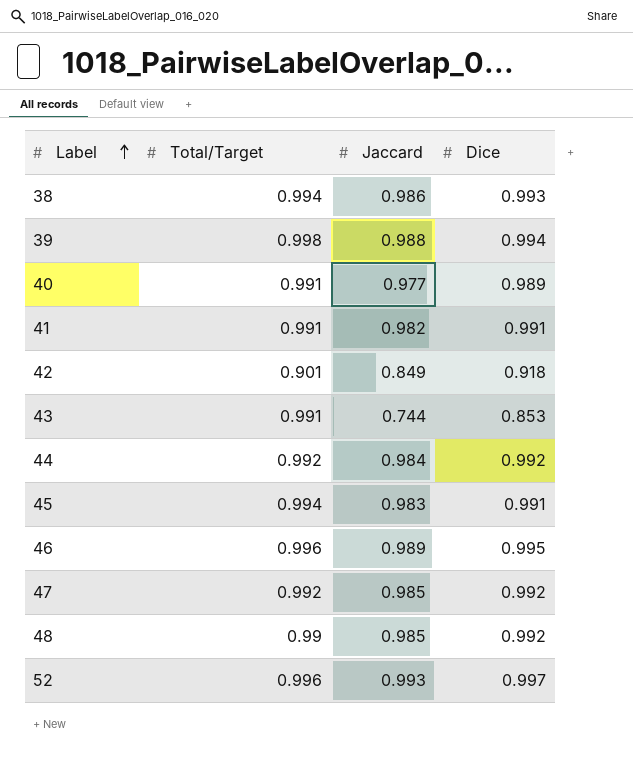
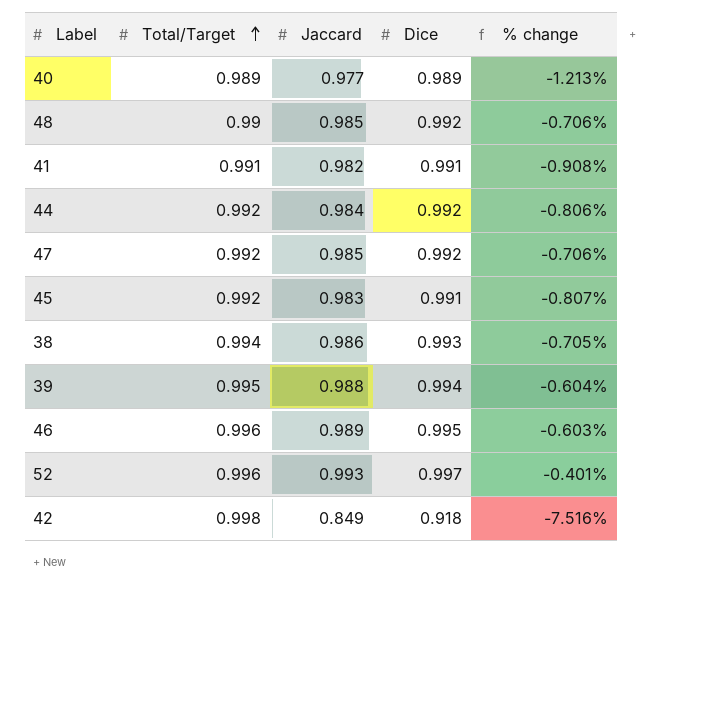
row order: Label ascending -> Total/Target ascending
column % change | formula: none -> ([Jaccard] - [Dice]) / [Dice]
row 43: 0.991 | 0.744 | 0.853 -> none
40 | Total/Target: 0.991 -> 0.989
45 | Total/Target: 0.994 -> 0.992
39 | Total/Target: 0.998 -> 0.995
42 | Total/Target: 0.901 -> 0.998

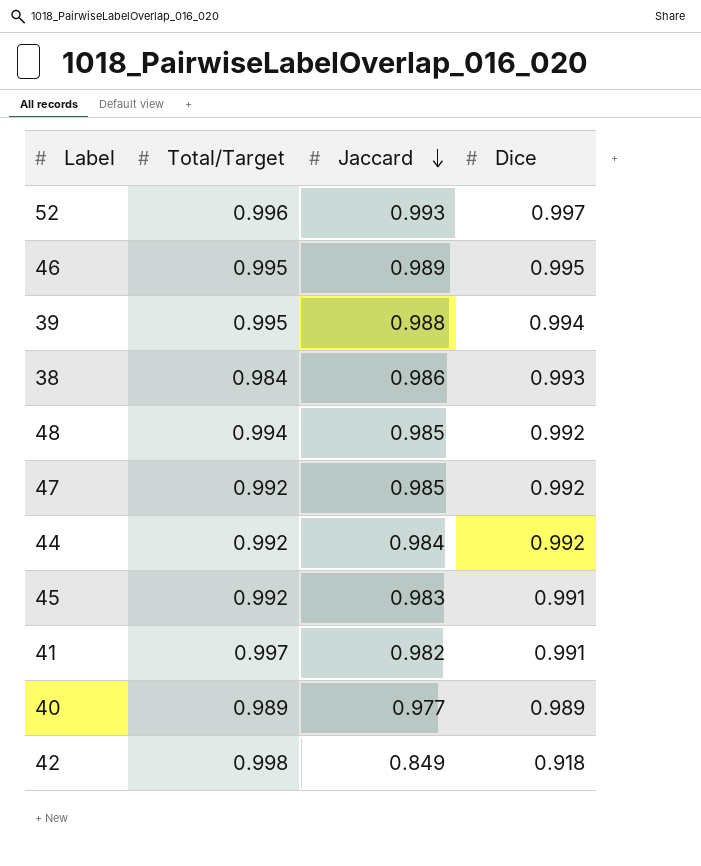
row order: Total/Target ascending -> Jaccard descending
column % change | formula: ([Jaccard] - [Dice]) / [Dice] -> none
46 | Total/Target: 0.996 -> 0.995
38 | Total/Target: 0.994 -> 0.984
48 | Total/Target: 0.99 -> 0.994
41 | Total/Target: 0.991 -> 0.997

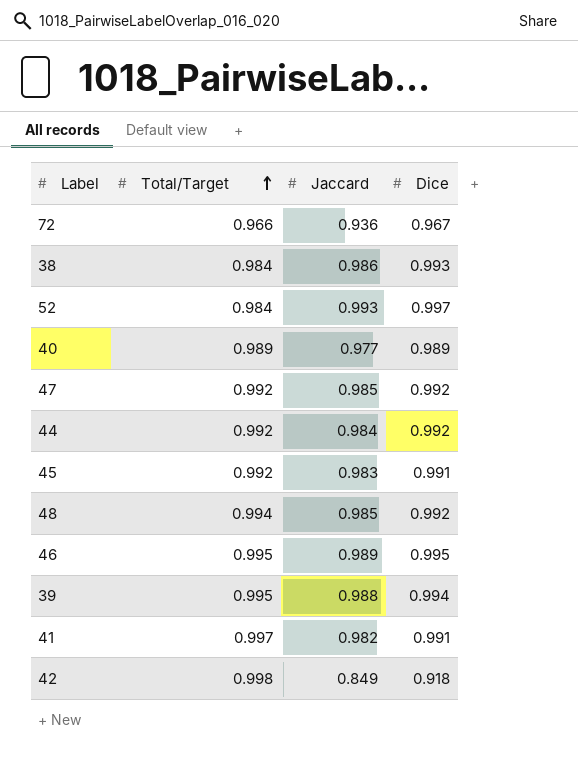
row order: Jaccard descending -> Total/Target ascending
row 72: none -> 0.966 | 0.936 | 0.967
52 | Total/Target: 0.996 -> 0.984

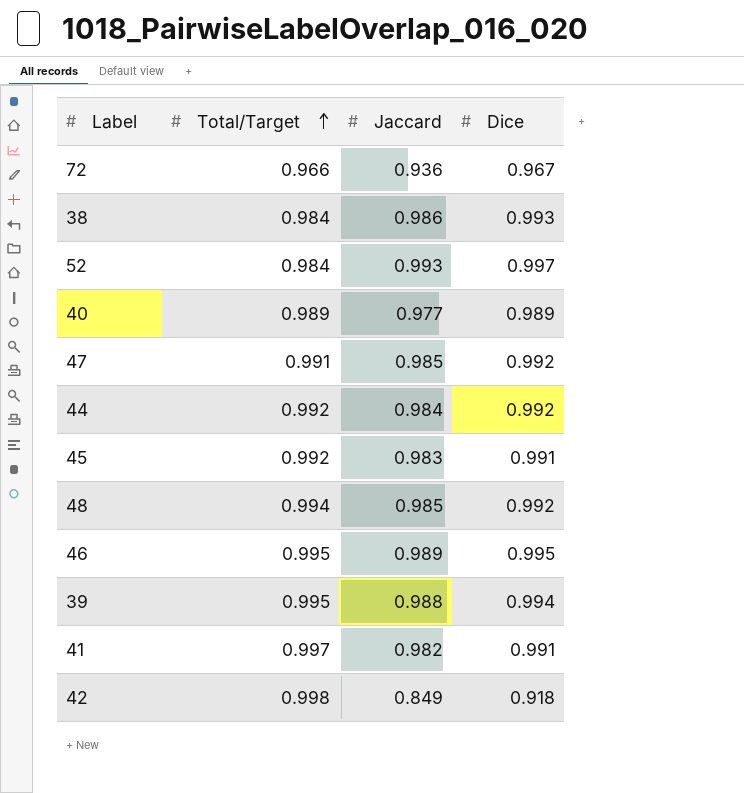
47 | Total/Target: 0.992 -> 0.991

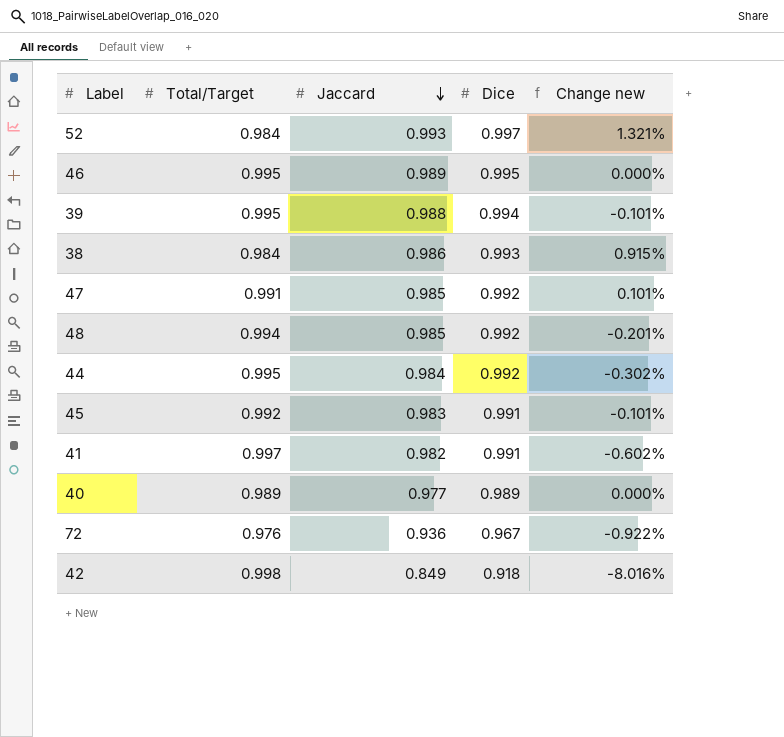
row order: Total/Target ascending -> Jaccard descending
column Change new | formula: none -> ([Dice] - [Total/Target]) / [Total/Target]
44 | Total/Target: 0.992 -> 0.995
72 | Total/Target: 0.966 -> 0.976

